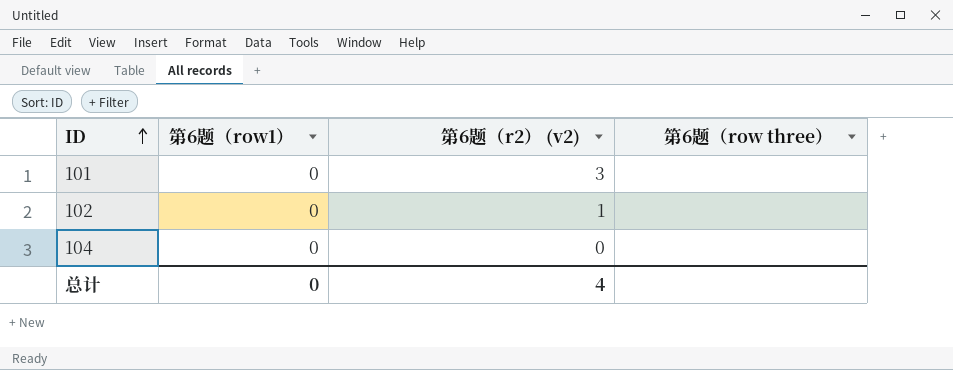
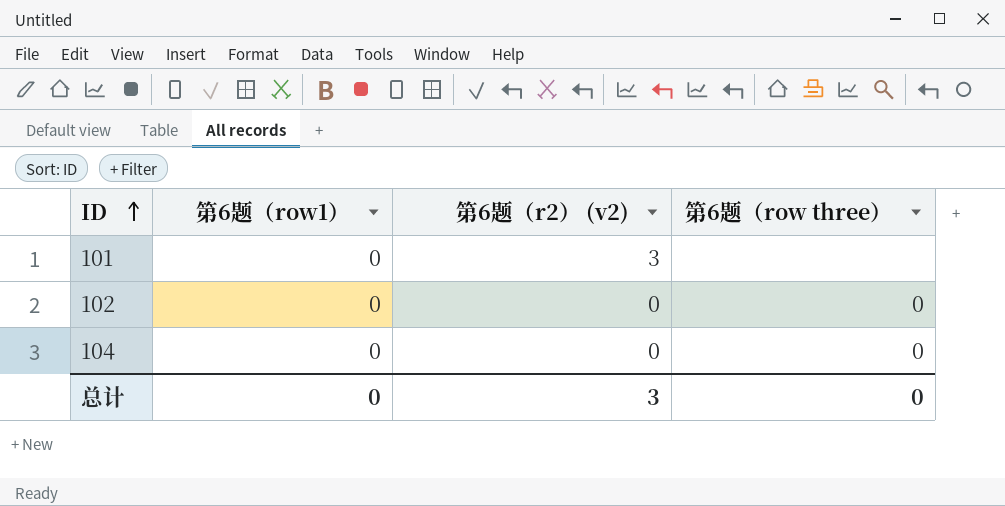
102 | 第6题（r2） (v2): 1 -> 0
102 | 第6题（row three）: none -> 0
104 | 第6题（row three）: none -> 0
总计 | 第6题（r2） (v2): 4 -> 3
总计 | 第6题（row three）: none -> 0

